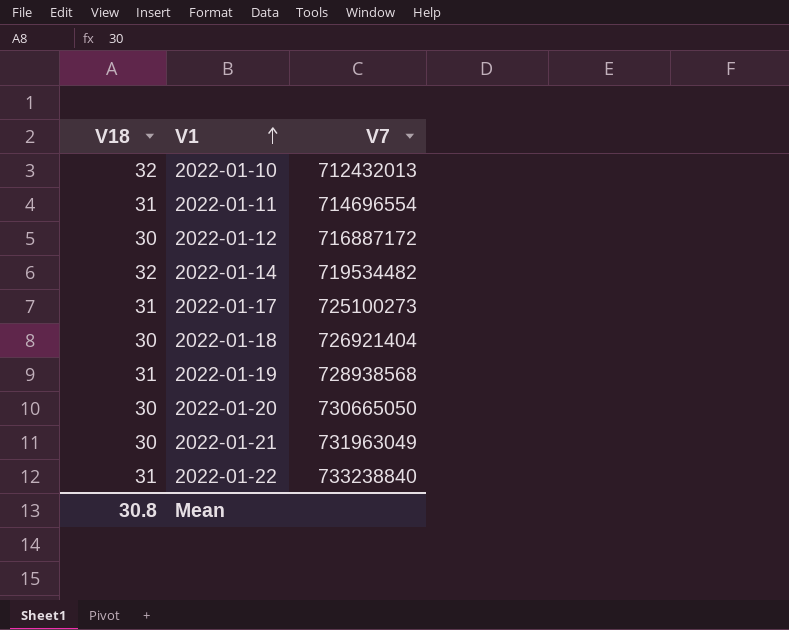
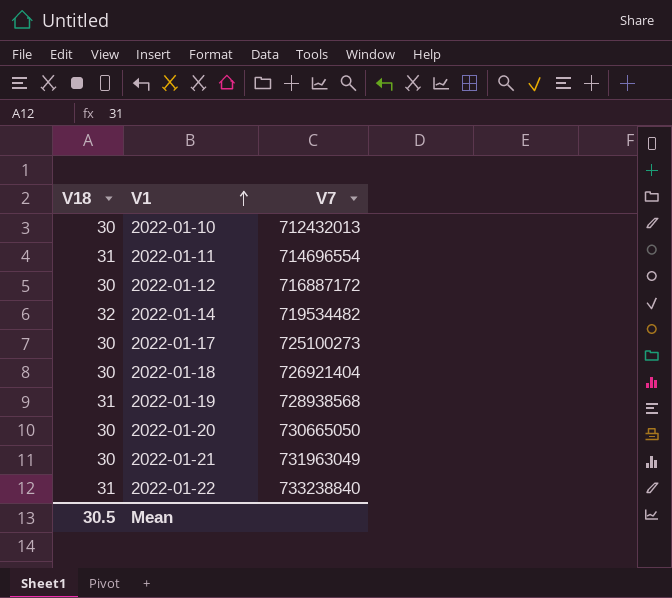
2022-01-10 | V18: 32 -> 30
2022-01-17 | V18: 31 -> 30
Mean | V18: 30.8 -> 30.5

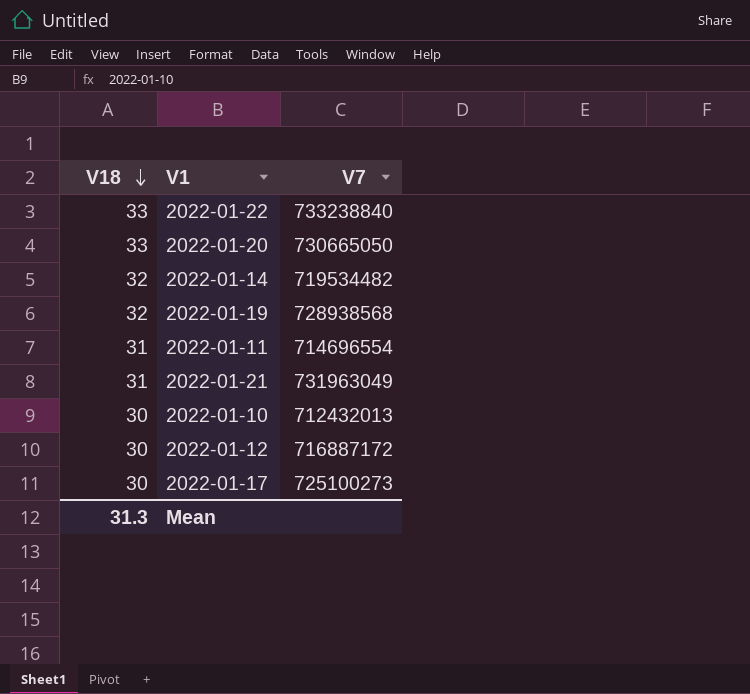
row order: V1 ascending -> V18 descending
row 2022-01-18: 30 | 726921404 -> none
2022-01-22 | V18: 31 -> 33
2022-01-20 | V18: 30 -> 33
2022-01-19 | V18: 31 -> 32
2022-01-21 | V18: 30 -> 31
Mean | V18: 30.5 -> 31.3

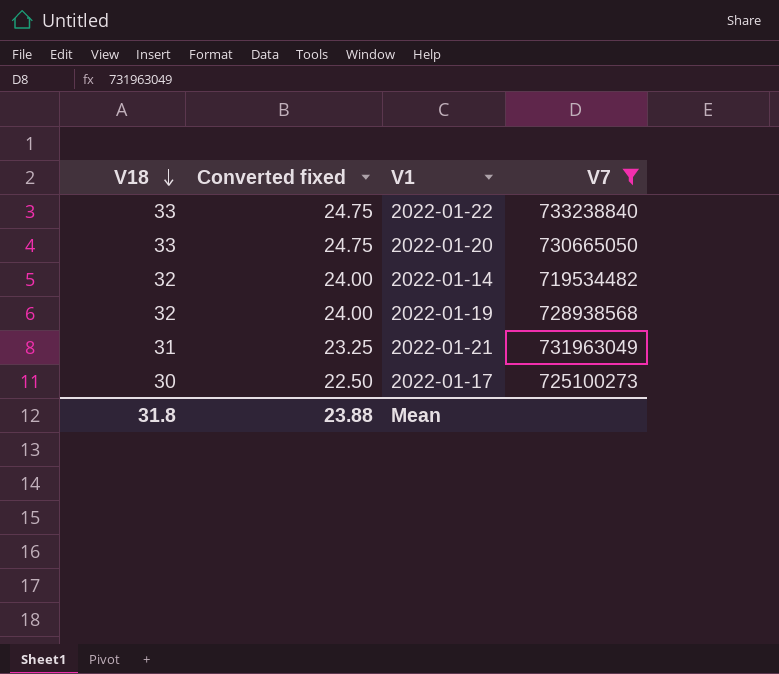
filter: none -> V7 >= 719534482
column Converted fixed | formula: none -> [V18] * 0.75
Mean | V18: 31.3 -> 31.8

